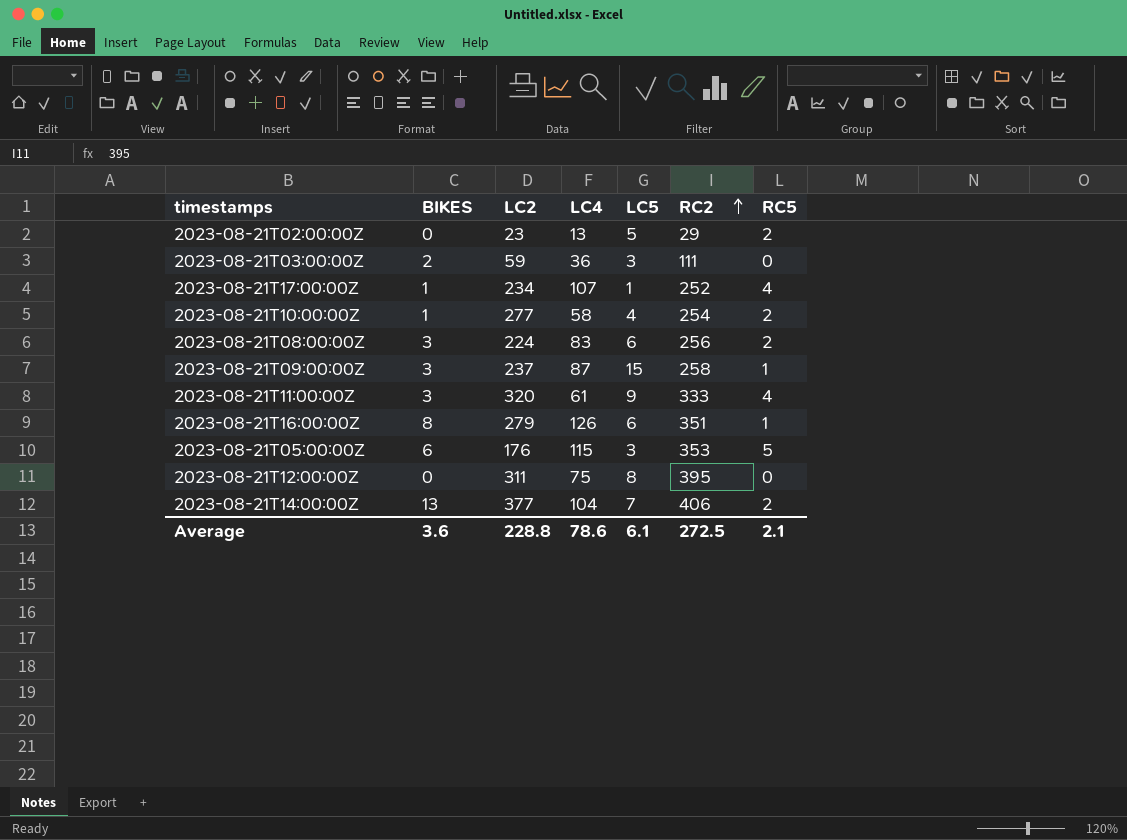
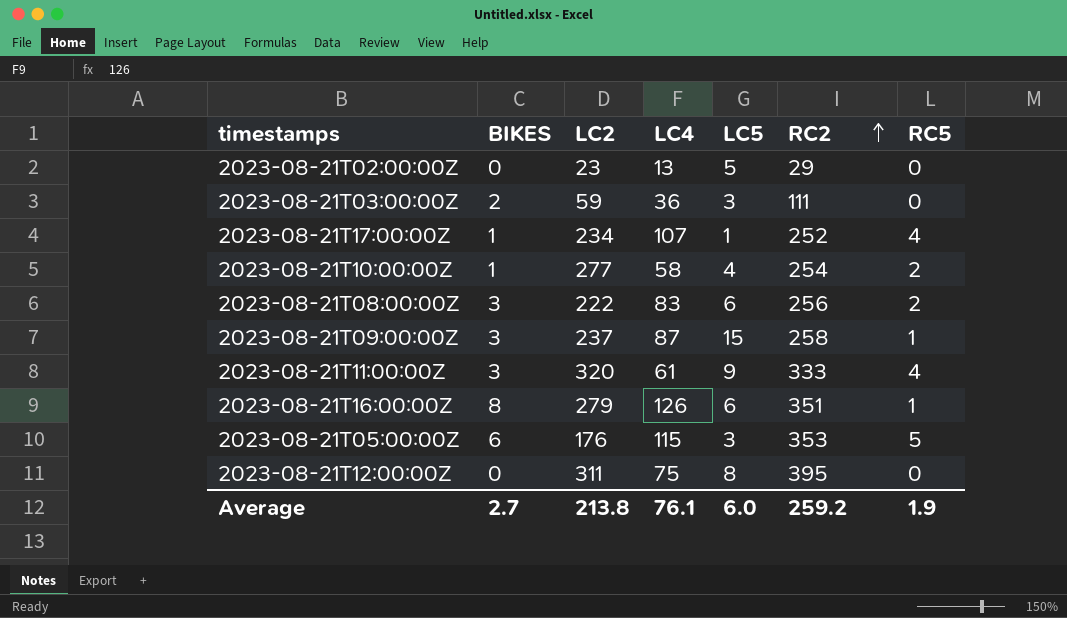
row 2023-08-21T14:00:00Z: 13 | 377 | 104 | 7 | 406 | 2 -> none
2023-08-21T02:00:00Z | RC5: 2 -> 0
2023-08-21T08:00:00Z | LC2: 224 -> 222
Average | BIKES: 3.6 -> 2.7
Average | LC2: 228.8 -> 213.8
Average | LC4: 78.6 -> 76.1
Average | LC5: 6.1 -> 6.0
Average | RC2: 272.5 -> 259.2
Average | RC5: 2.1 -> 1.9

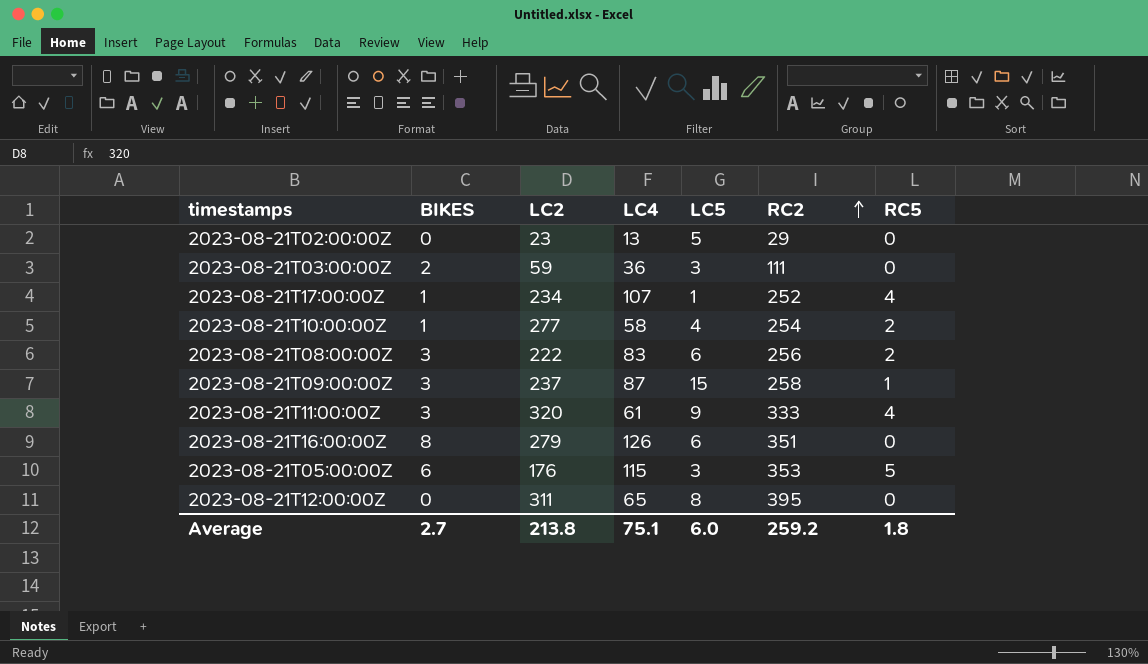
2023-08-21T16:00:00Z | RC5: 1 -> 0
2023-08-21T12:00:00Z | LC4: 75 -> 65
Average | LC4: 76.1 -> 75.1
Average | RC5: 1.9 -> 1.8

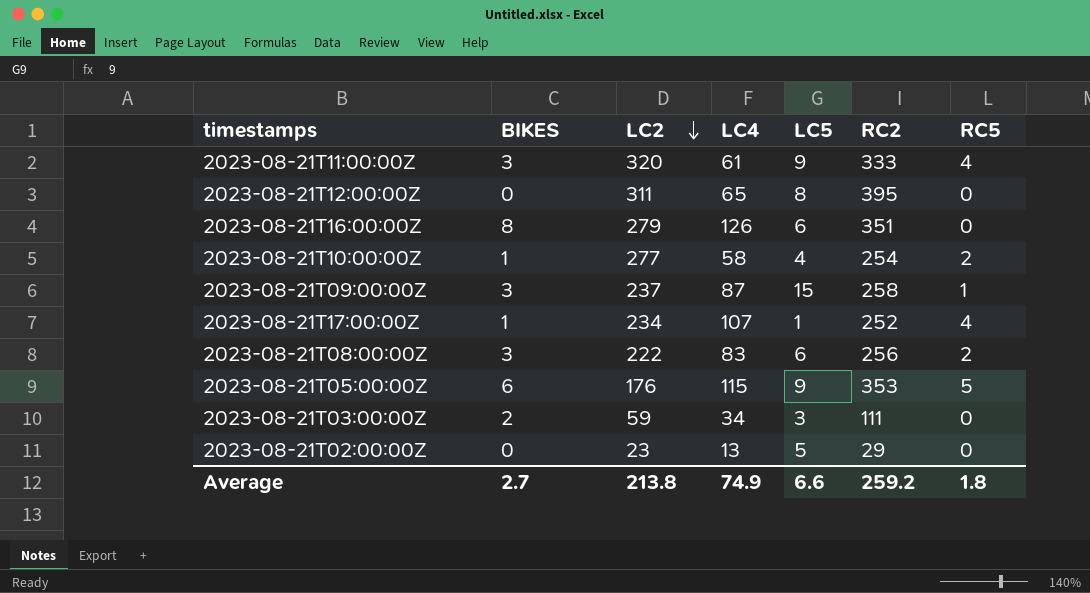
row order: RC2 ascending -> LC2 descending
2023-08-21T05:00:00Z | LC5: 3 -> 9
2023-08-21T03:00:00Z | LC4: 36 -> 34
Average | LC4: 75.1 -> 74.9
Average | LC5: 6.0 -> 6.6

